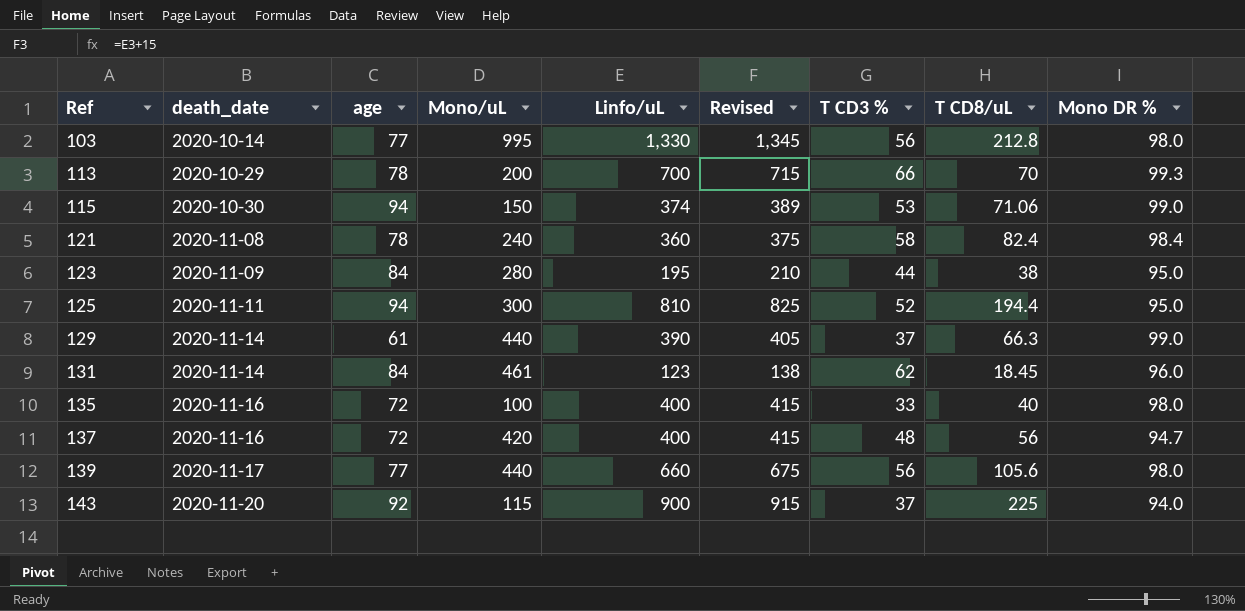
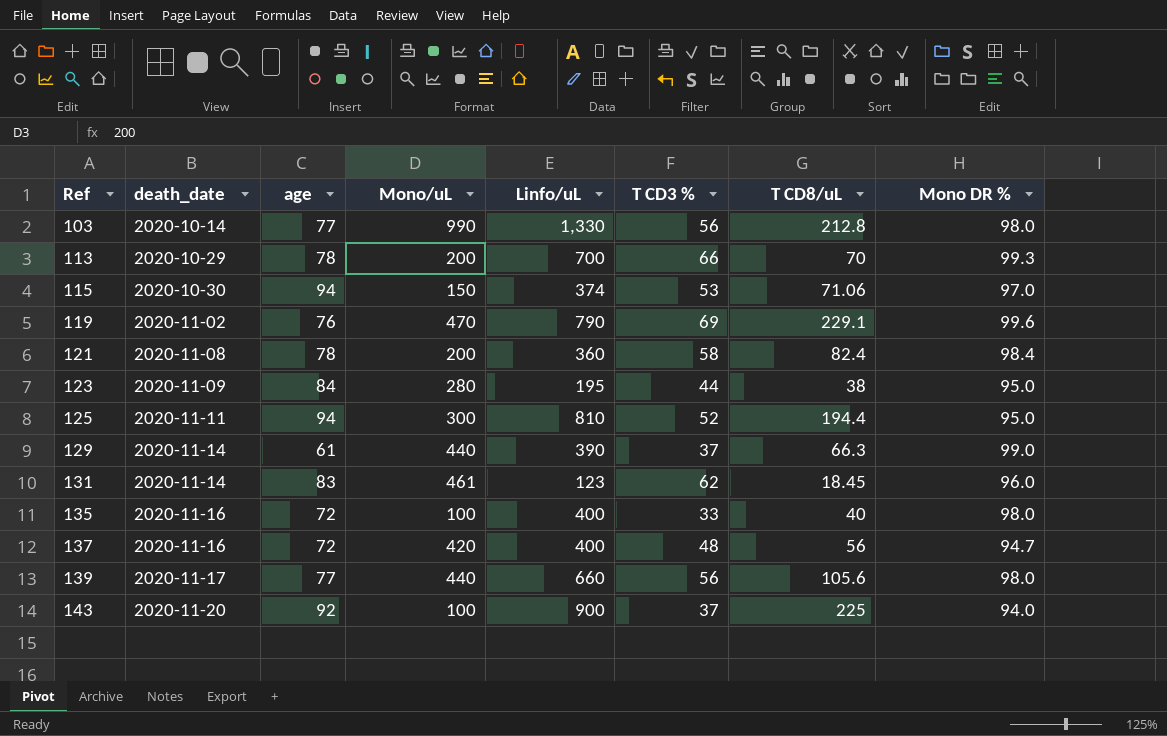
column Revised | formula: [Linfo/uL] + 15 -> none
103 | Mono/uL: 995 -> 990
115 | Mono DR %: 99.0 -> 97.0
row 119: none -> 2020-11-02 | 76 | 470 | 790 | 69 | 229.1 | 99.6
121 | Mono/uL: 240 -> 200
131 | age: 84 -> 83
143 | Mono/uL: 115 -> 100

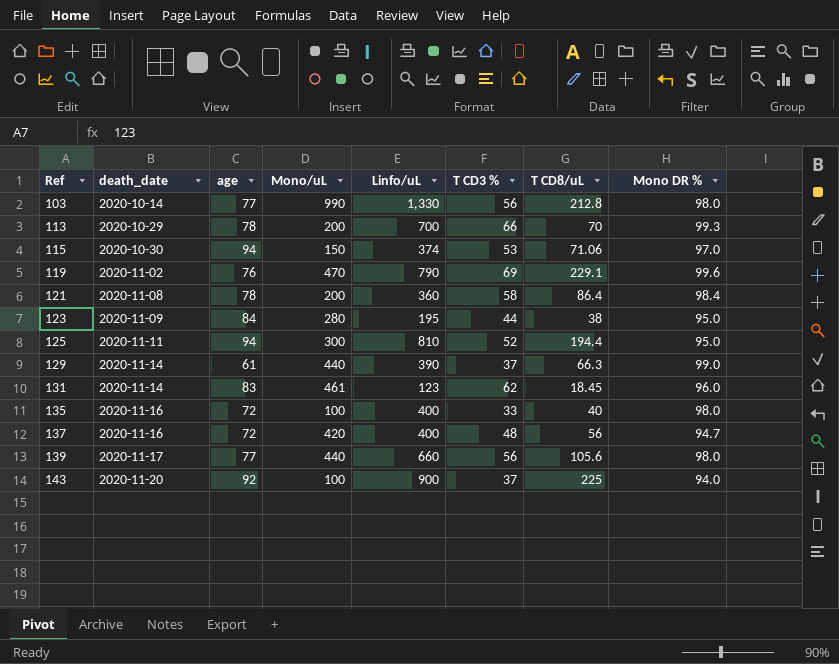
121 | T CD8/uL: 82.4 -> 86.4

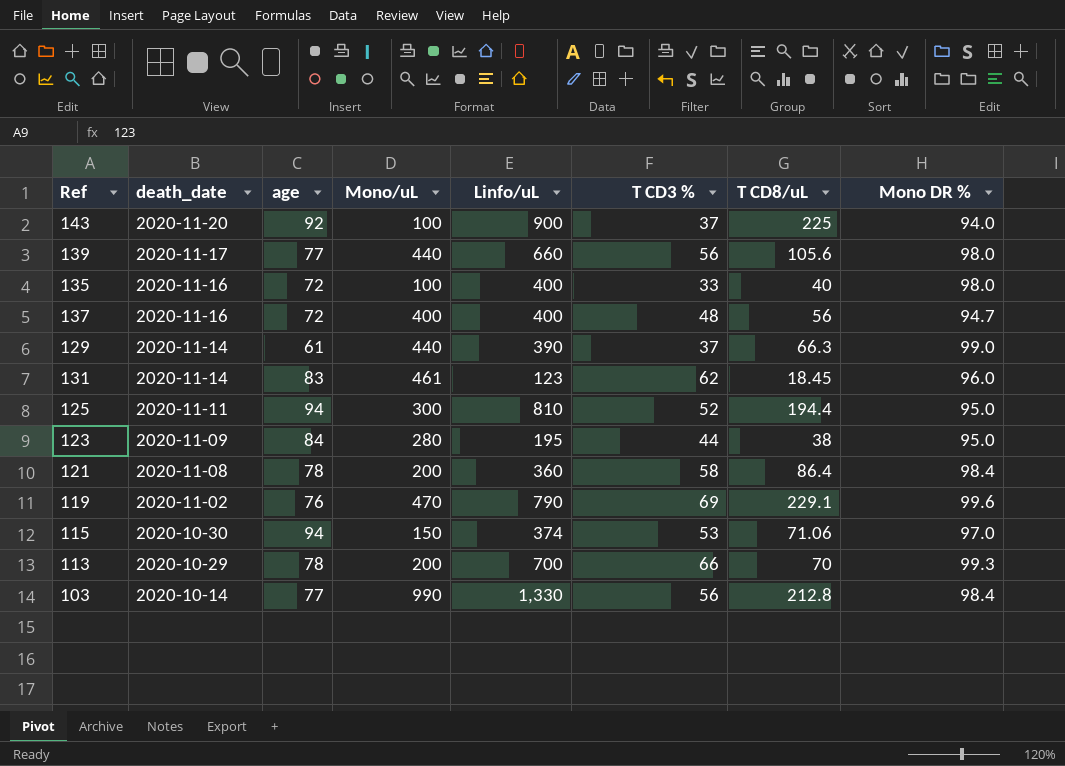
row order: Ref ascending -> death_date descending
137 | Mono/uL: 420 -> 400
103 | Mono DR %: 98.0 -> 98.4

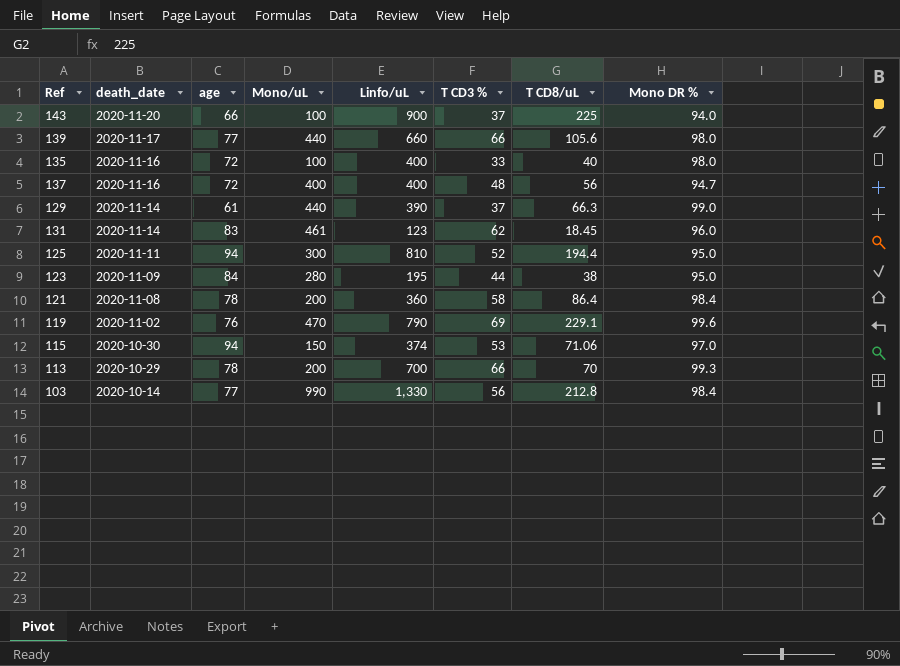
143 | age: 92 -> 66
139 | T CD3 %: 56 -> 66

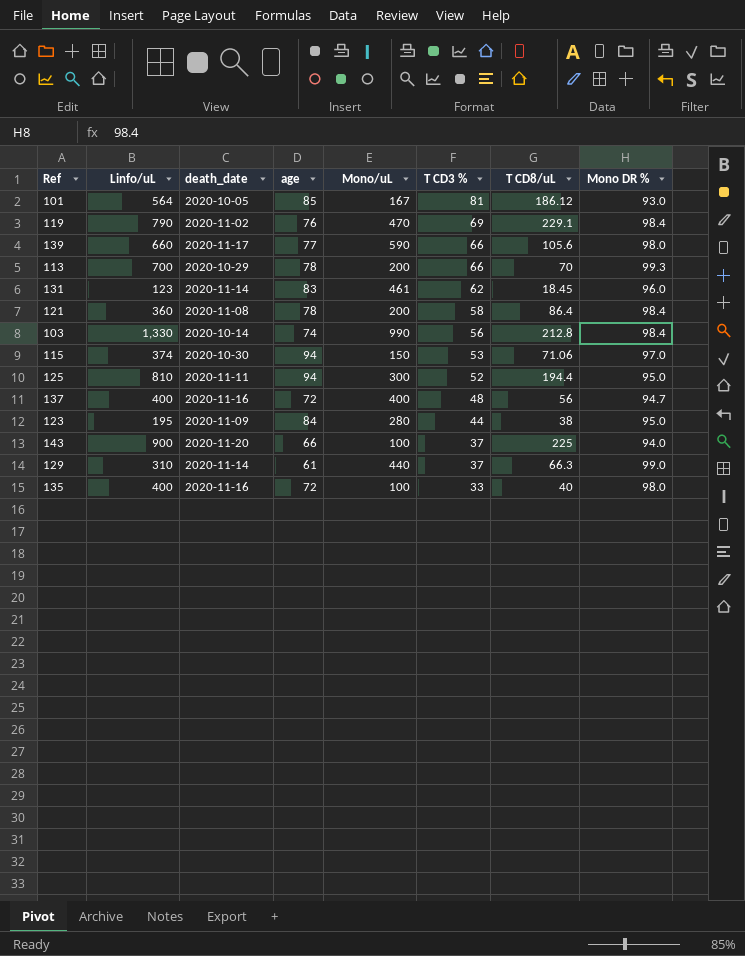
row order: death_date descending -> T CD3 % descending
column Linfo/uL | position: 5 -> 2
row 101: none -> 564 | 2020-10-05 | 85 | 167 | 81 | 186.12 | 93.0
119 | Mono DR %: 99.6 -> 98.4
139 | Mono/uL: 440 -> 590
103 | age: 77 -> 74
129 | Linfo/uL: 390 -> 310

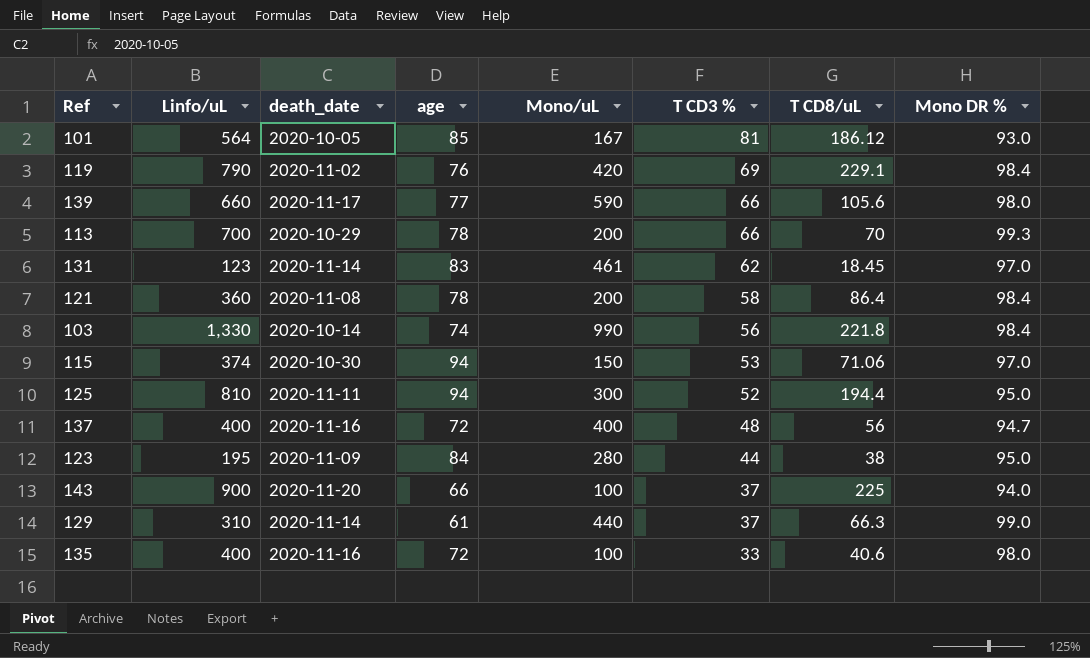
119 | Mono/uL: 470 -> 420
131 | Mono DR %: 96.0 -> 97.0
103 | T CD8/uL: 212.8 -> 221.8
135 | T CD8/uL: 40 -> 40.6

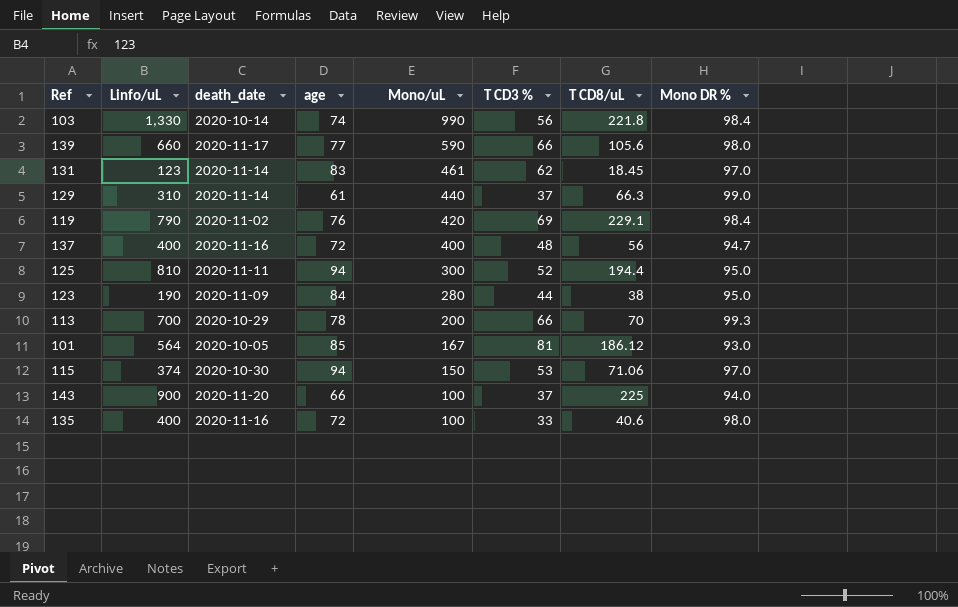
row order: T CD3 % descending -> Mono/uL descending
row 121: 360 | 2020-11-08 | 78 | 200 | 58 | 86.4 | 98.4 -> none
123 | Linfo/uL: 195 -> 190

